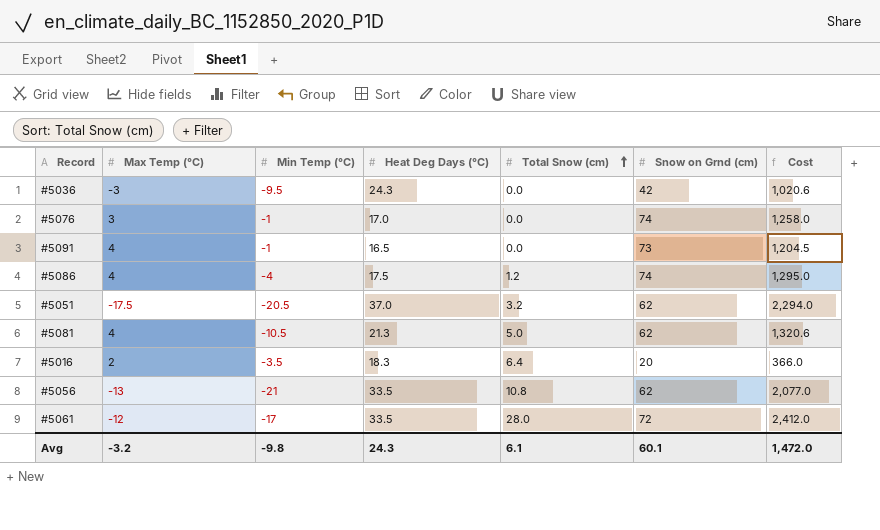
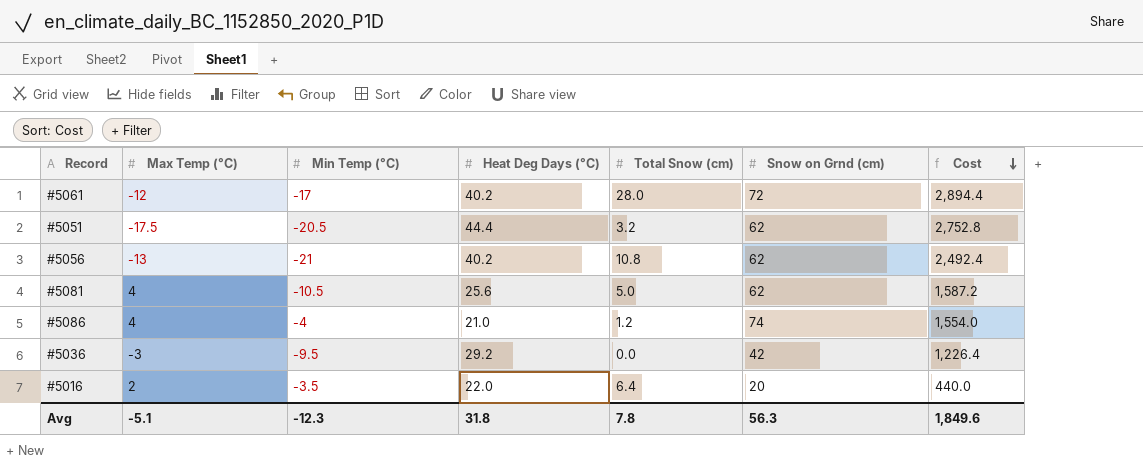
row order: Total Snow (cm) ascending -> Cost descending
row #5076: 3 | -1 | 17.0 | 0.0 | 74 | 1,258.0 -> none
row #5091: 4 | -1 | 16.5 | 0.0 | 73 | 1,204.5 -> none
#5061 | Heat Deg Days (°C): 33.5 -> 40.2
#5061 | Cost: 2,412.0 -> 2,894.4
#5051 | Heat Deg Days (°C): 37.0 -> 44.4
#5051 | Cost: 2,294.0 -> 2,752.8
#5056 | Heat Deg Days (°C): 33.5 -> 40.2
#5056 | Cost: 2,077.0 -> 2,492.4
#5081 | Heat Deg Days (°C): 21.3 -> 25.6
#5081 | Cost: 1,320.6 -> 1,587.2
#5086 | Heat Deg Days (°C): 17.5 -> 21.0
#5086 | Cost: 1,295.0 -> 1,554.0
#5036 | Heat Deg Days (°C): 24.3 -> 29.2
#5036 | Cost: 1,020.6 -> 1,226.4
#5016 | Heat Deg Days (°C): 18.3 -> 22.0
#5016 | Cost: 366.0 -> 440.0
Avg | Max Temp (°C): -3.2 -> -5.1
Avg | Min Temp (°C): -9.8 -> -12.3
Avg | Heat Deg Days (°C): 24.3 -> 31.8
Avg | Total Snow (cm): 6.1 -> 7.8
Avg | Snow on Grnd (cm): 60.1 -> 56.3
Avg | Cost: 1,472.0 -> 1,849.6

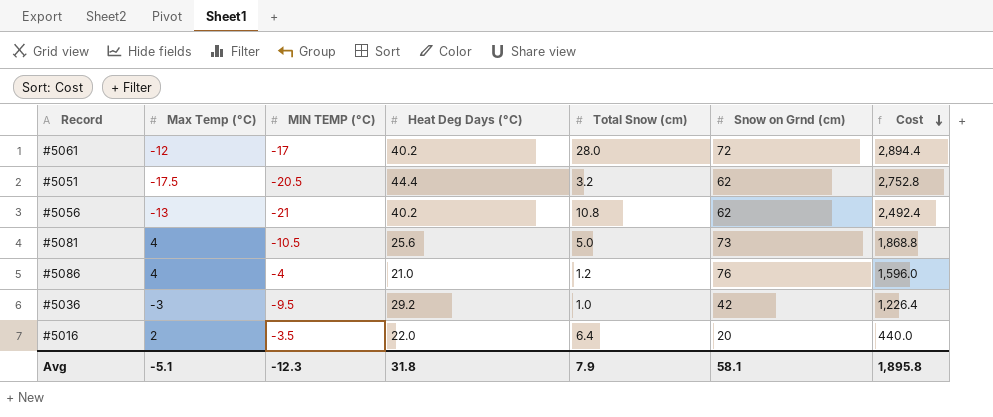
column name: Min Temp (°C) -> MIN TEMP (°C)
#5081 | Snow on Grnd (cm): 62 -> 73
#5081 | Cost: 1,587.2 -> 1,868.8
#5086 | Snow on Grnd (cm): 74 -> 76
#5086 | Cost: 1,554.0 -> 1,596.0
#5036 | Total Snow (cm): 0.0 -> 1.0
Avg | Total Snow (cm): 7.8 -> 7.9
Avg | Snow on Grnd (cm): 56.3 -> 58.1
Avg | Cost: 1,849.6 -> 1,895.8

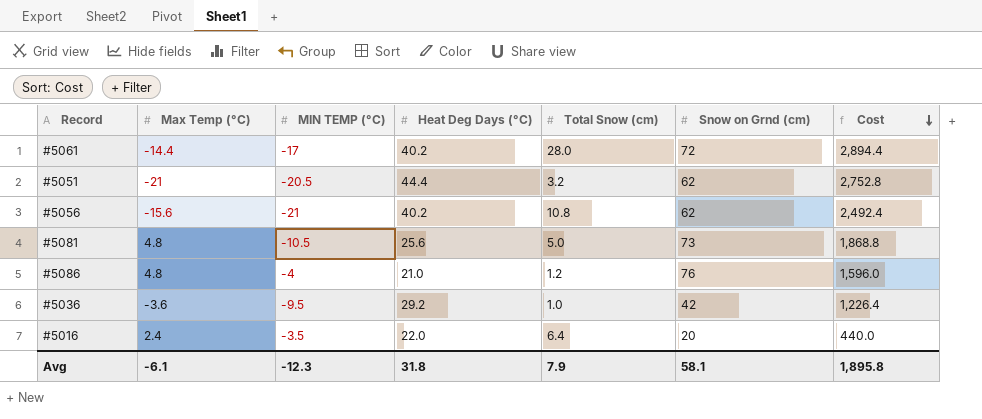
#5061 | Max Temp (°C): -12 -> -14.4
#5051 | Max Temp (°C): -17.5 -> -21
#5056 | Max Temp (°C): -13 -> -15.6
#5081 | Max Temp (°C): 4 -> 4.8
#5086 | Max Temp (°C): 4 -> 4.8
#5036 | Max Temp (°C): -3 -> -3.6
#5016 | Max Temp (°C): 2 -> 2.4
Avg | Max Temp (°C): -5.1 -> -6.1

